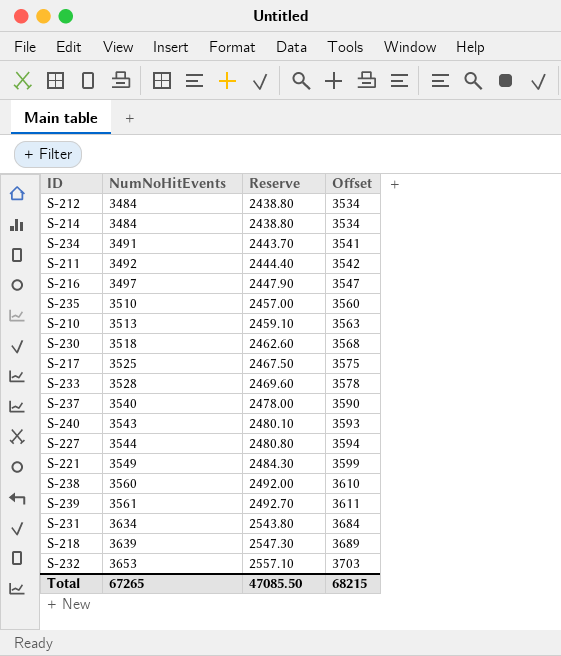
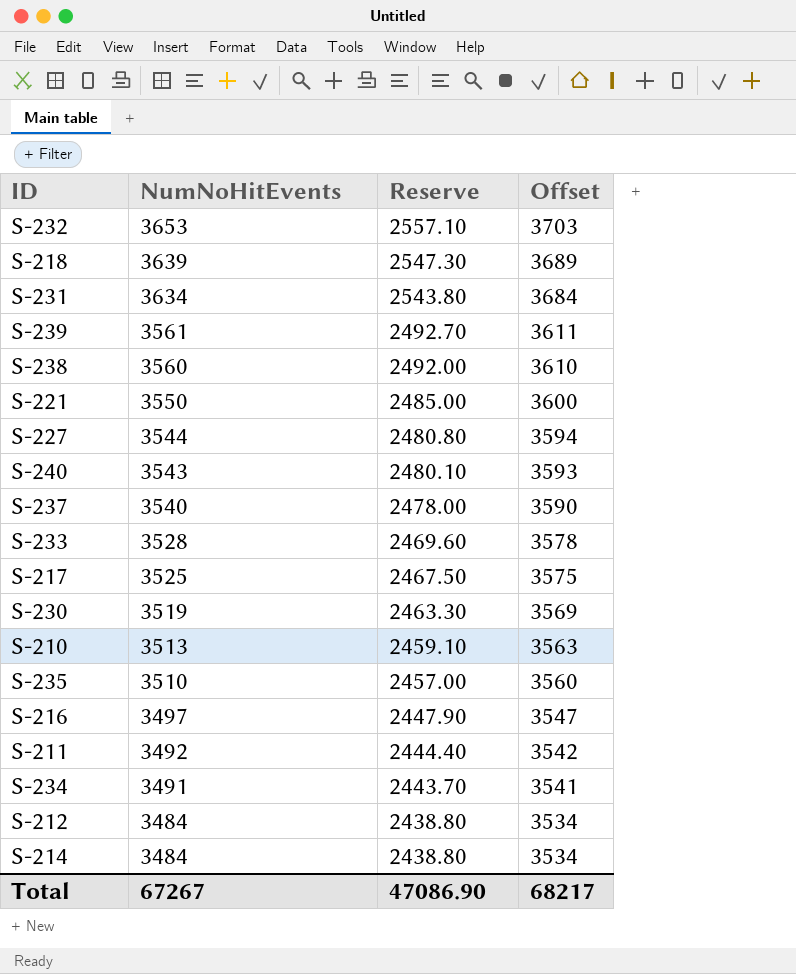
row order: NumNoHitEvents ascending -> NumNoHitEvents descending
S-221 | NumNoHitEvents: 3549 -> 3550
S-221 | Reserve: 2484.30 -> 2485.00
S-221 | Offset: 3599 -> 3600
S-230 | NumNoHitEvents: 3518 -> 3519
S-230 | Reserve: 2462.60 -> 2463.30
S-230 | Offset: 3568 -> 3569
Total | NumNoHitEvents: 67265 -> 67267
Total | Reserve: 47085.50 -> 47086.90
Total | Offset: 68215 -> 68217

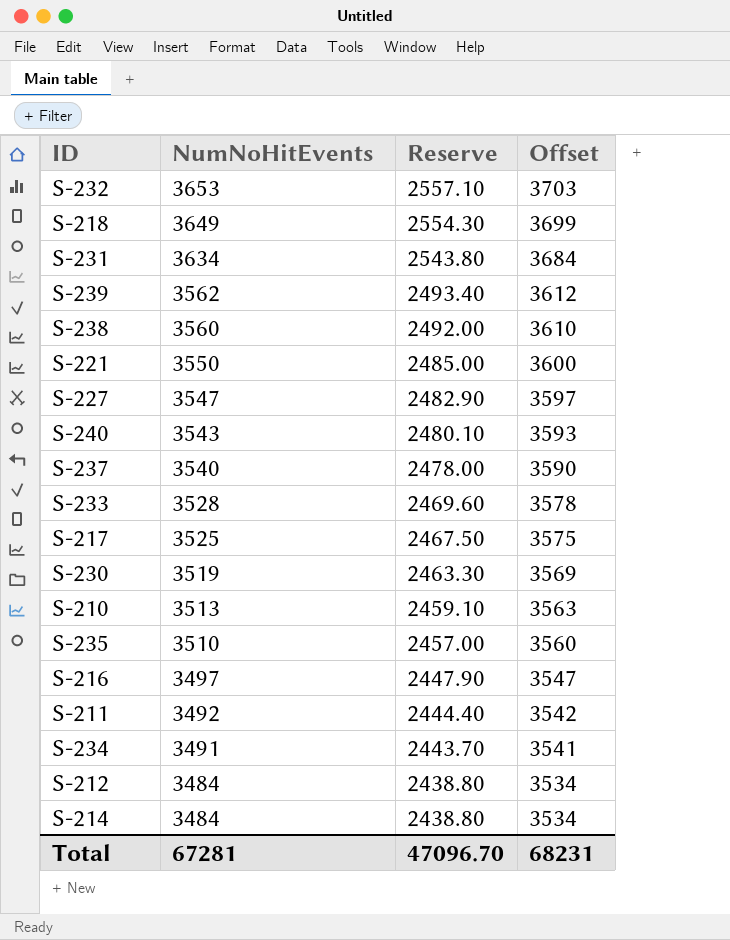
S-218 | NumNoHitEvents: 3639 -> 3649
S-218 | Reserve: 2547.30 -> 2554.30
S-218 | Offset: 3689 -> 3699
S-239 | NumNoHitEvents: 3561 -> 3562
S-239 | Reserve: 2492.70 -> 2493.40
S-239 | Offset: 3611 -> 3612
S-227 | NumNoHitEvents: 3544 -> 3547
S-227 | Reserve: 2480.80 -> 2482.90
S-227 | Offset: 3594 -> 3597
Total | NumNoHitEvents: 67267 -> 67281
Total | Reserve: 47086.90 -> 47096.70
Total | Offset: 68217 -> 68231

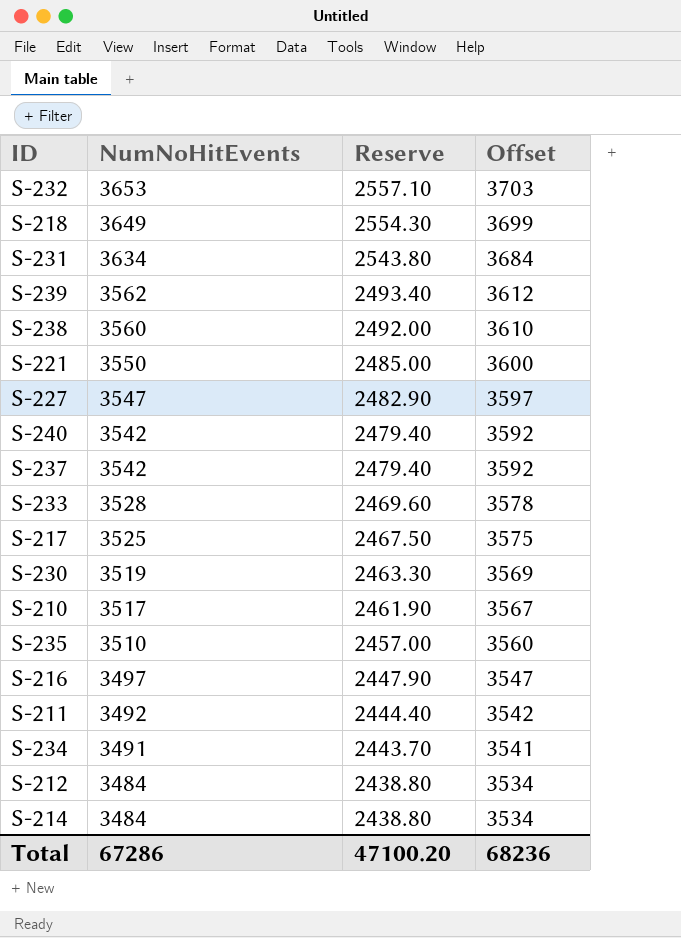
S-240 | NumNoHitEvents: 3543 -> 3542
S-240 | Reserve: 2480.10 -> 2479.40
S-240 | Offset: 3593 -> 3592
S-237 | NumNoHitEvents: 3540 -> 3542
S-237 | Reserve: 2478.00 -> 2479.40
S-237 | Offset: 3590 -> 3592
S-210 | NumNoHitEvents: 3513 -> 3517
S-210 | Reserve: 2459.10 -> 2461.90
S-210 | Offset: 3563 -> 3567
Total | NumNoHitEvents: 67281 -> 67286
Total | Reserve: 47096.70 -> 47100.20
Total | Offset: 68231 -> 68236

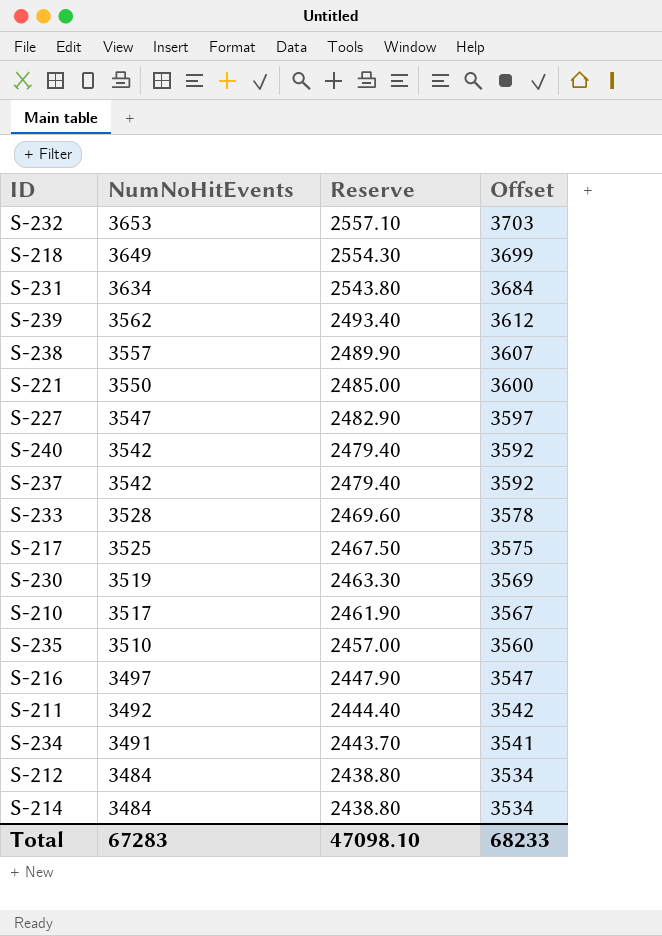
S-238 | NumNoHitEvents: 3560 -> 3557
S-238 | Reserve: 2492.00 -> 2489.90
S-238 | Offset: 3610 -> 3607
Total | NumNoHitEvents: 67286 -> 67283
Total | Reserve: 47100.20 -> 47098.10
Total | Offset: 68236 -> 68233

